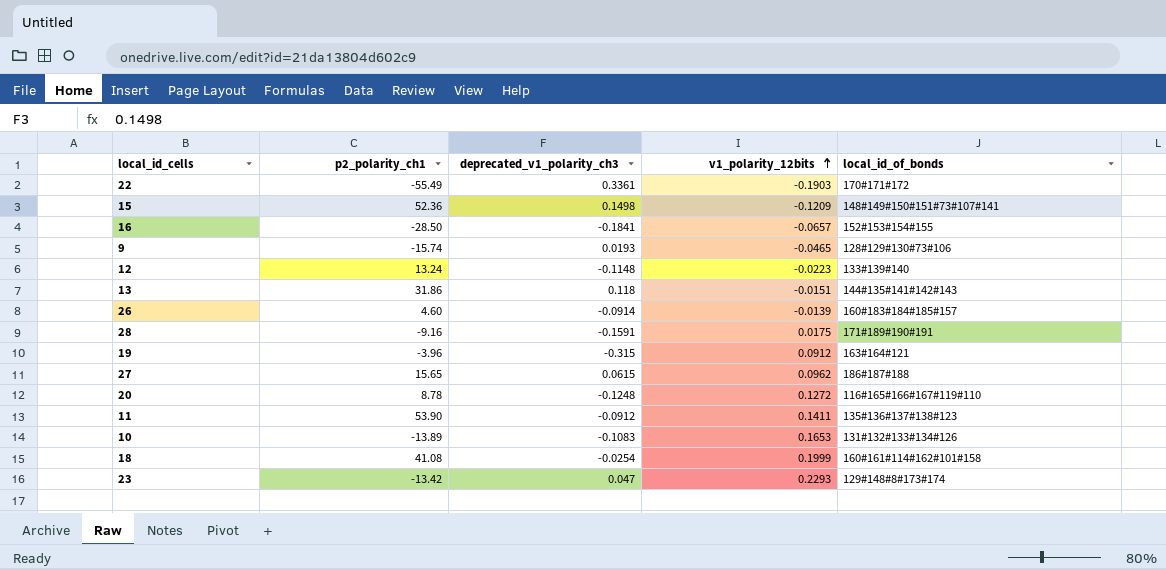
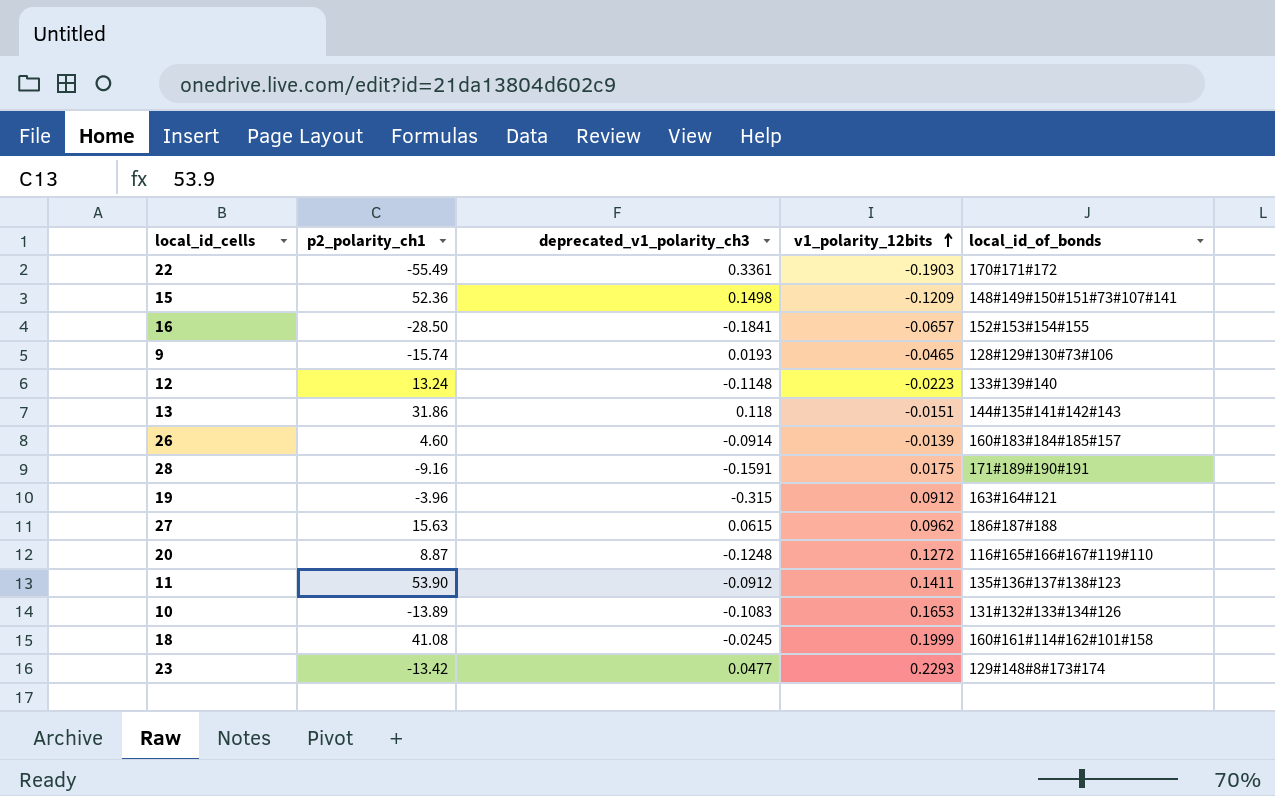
27 | p2_polarity_ch1: 15.65 -> 15.63
20 | p2_polarity_ch1: 8.78 -> 8.87
18 | deprecated_v1_polarity_ch3: -0.0254 -> -0.0245
23 | deprecated_v1_polarity_ch3: 0.047 -> 0.0477

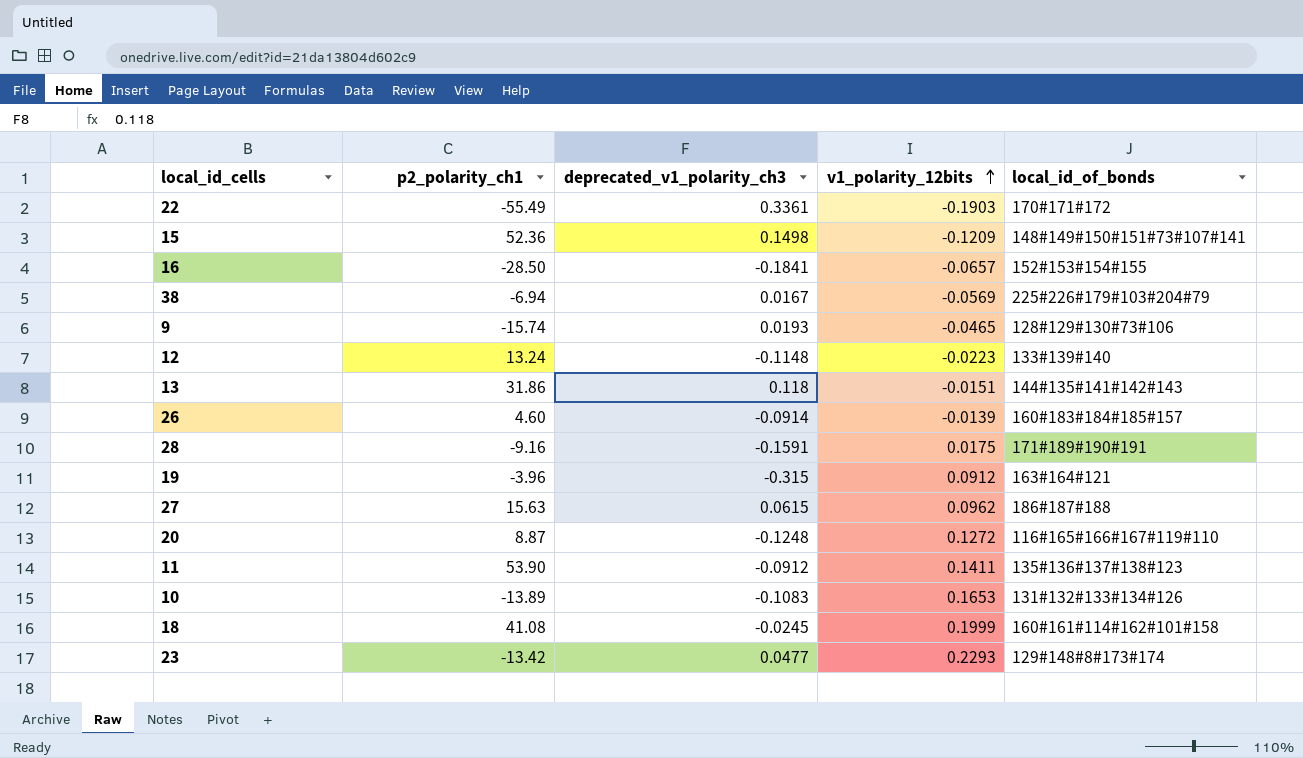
row 38: none -> -6.94 | 0.0167 | -0.0569 | 225#226#179#103#204#79

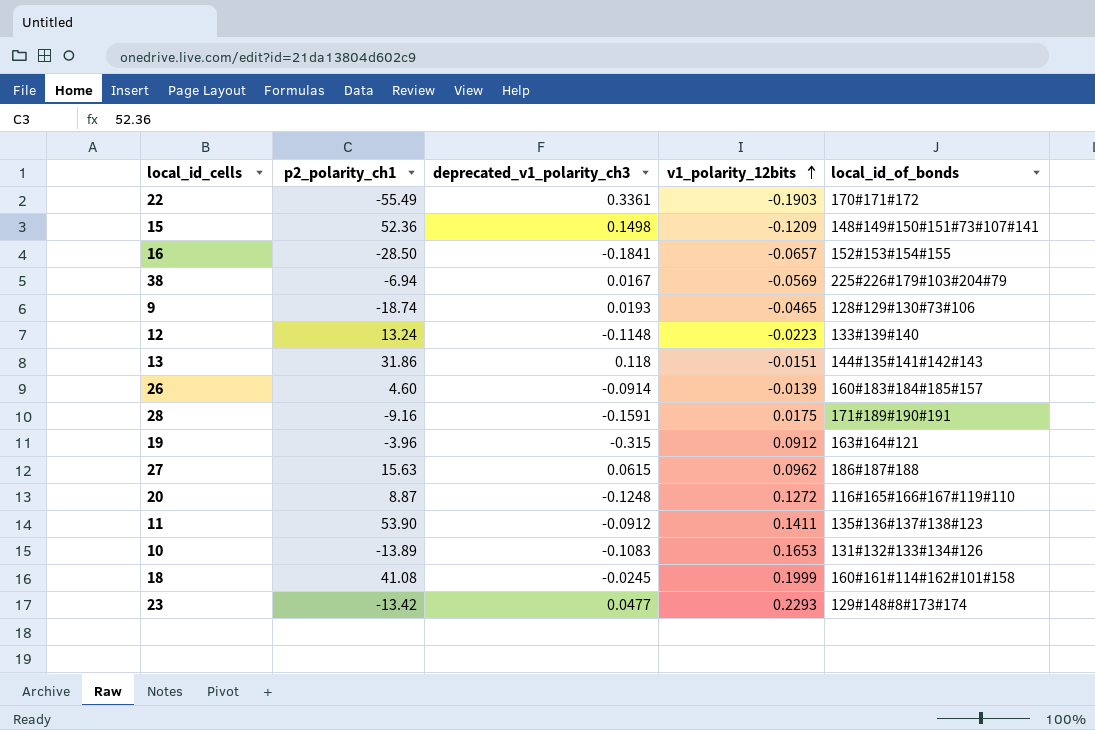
9 | p2_polarity_ch1: -15.74 -> -18.74

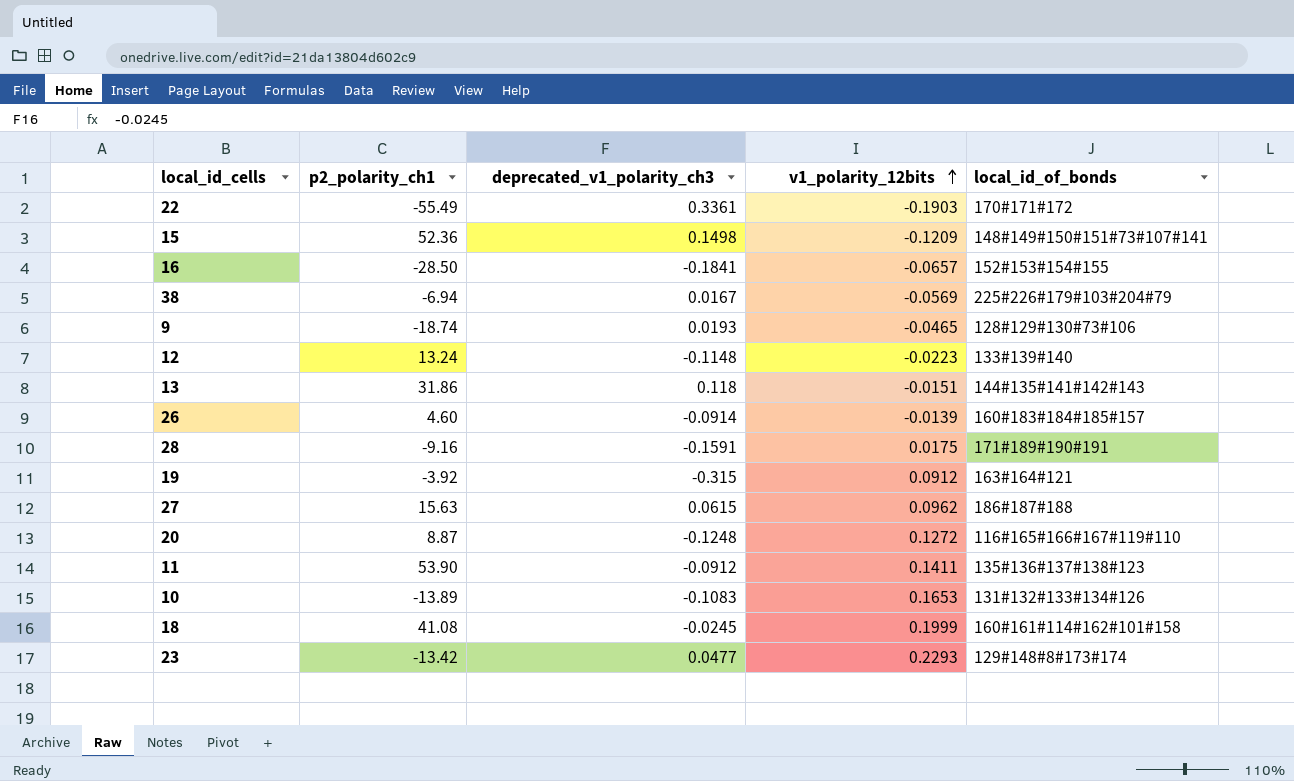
19 | p2_polarity_ch1: -3.96 -> -3.92

